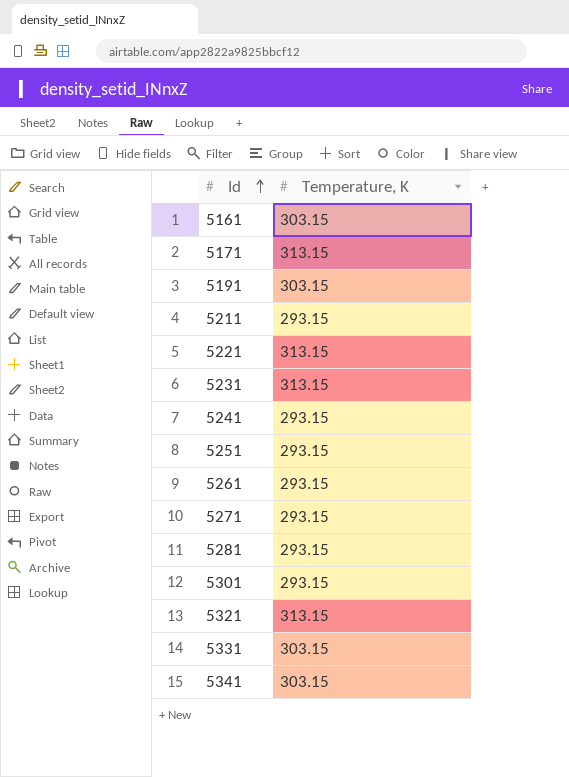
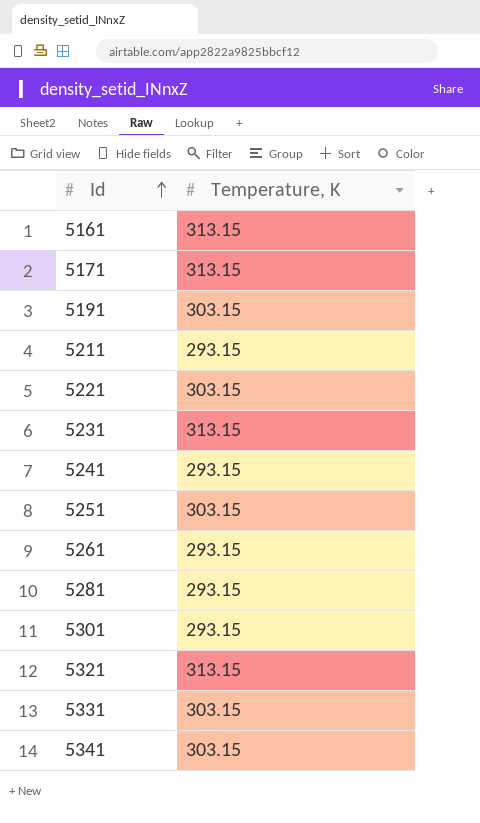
row 5271: 293.15 -> none
5161 | Temperature, K: 303.15 -> 313.15
5221 | Temperature, K: 313.15 -> 303.15
5251 | Temperature, K: 293.15 -> 303.15

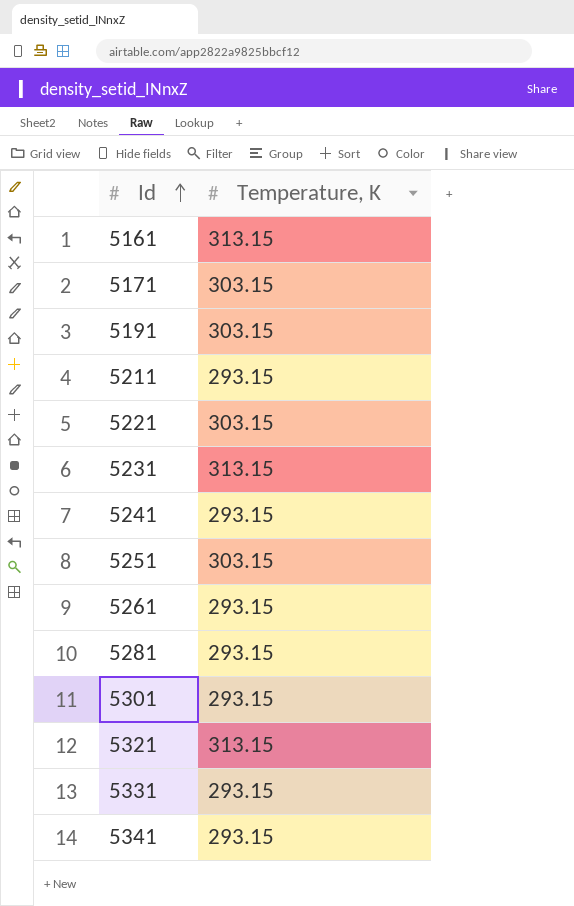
5171 | Temperature, K: 313.15 -> 303.15
5331 | Temperature, K: 303.15 -> 293.15
5341 | Temperature, K: 303.15 -> 293.15

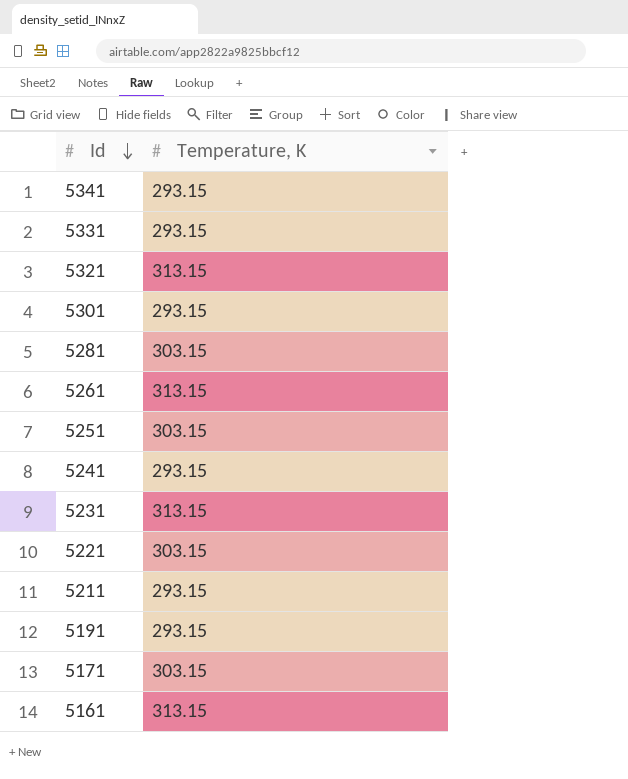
row order: Id ascending -> Id descending
5281 | Temperature, K: 293.15 -> 303.15
5261 | Temperature, K: 293.15 -> 313.15
5191 | Temperature, K: 303.15 -> 293.15

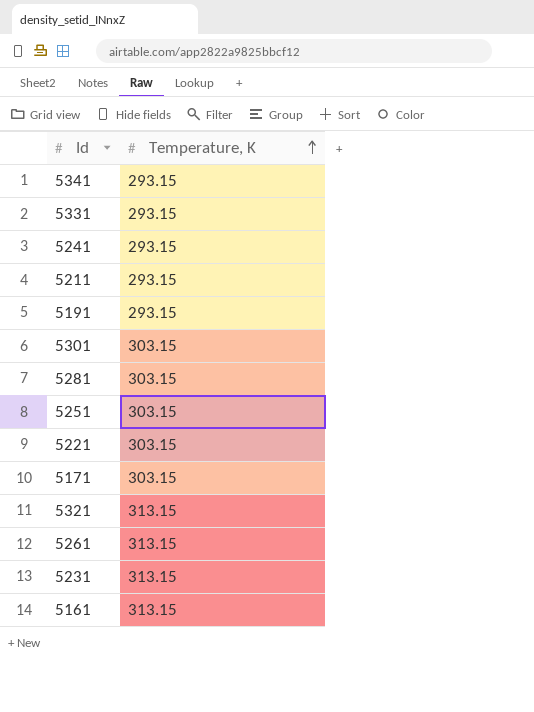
row order: Id descending -> Temperature, K ascending
5301 | Temperature, K: 293.15 -> 303.15

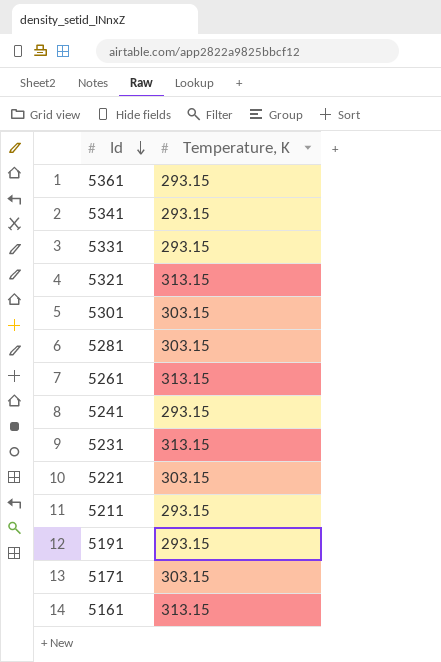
row order: Temperature, K ascending -> Id descending
row 5251: 303.15 -> none
row 5361: none -> 293.15

